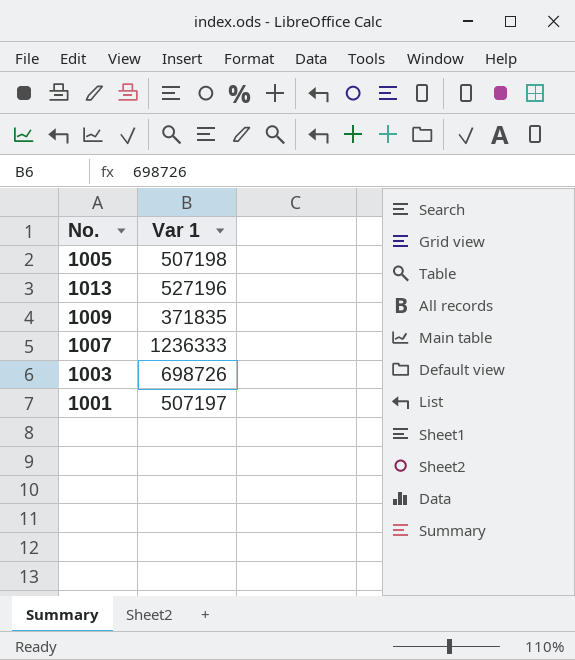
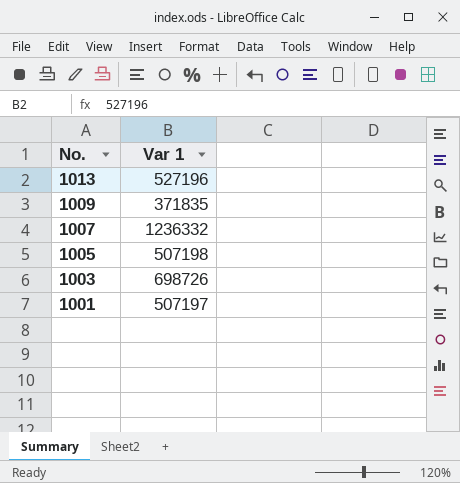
row order: none -> No. descending
1007 | Var 1: 1236333 -> 1236332

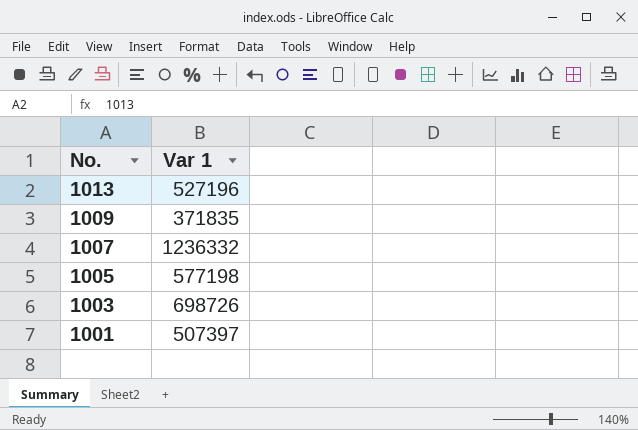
1005 | Var 1: 507198 -> 577198
1001 | Var 1: 507197 -> 507397

